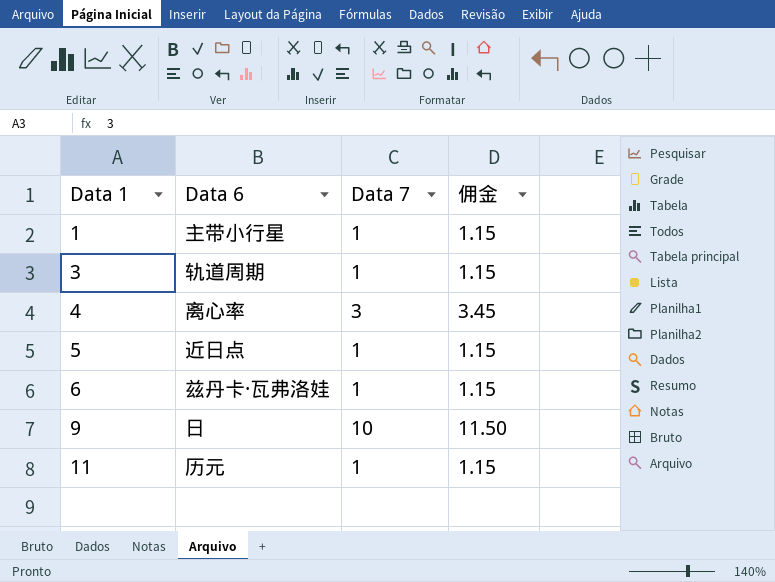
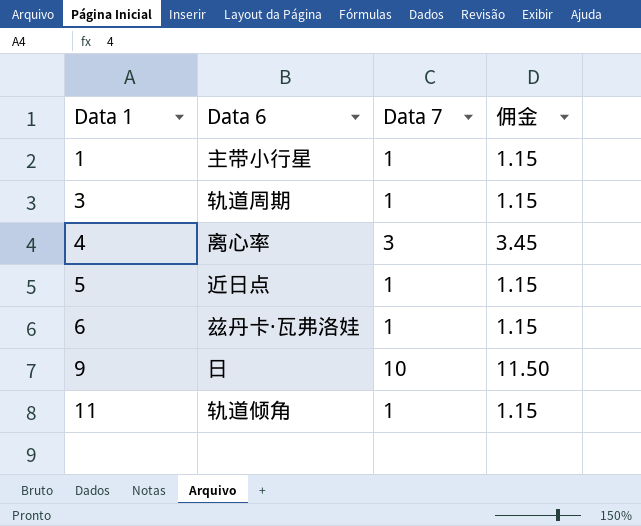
11 | Data 6: 历元 -> 轨道倾角

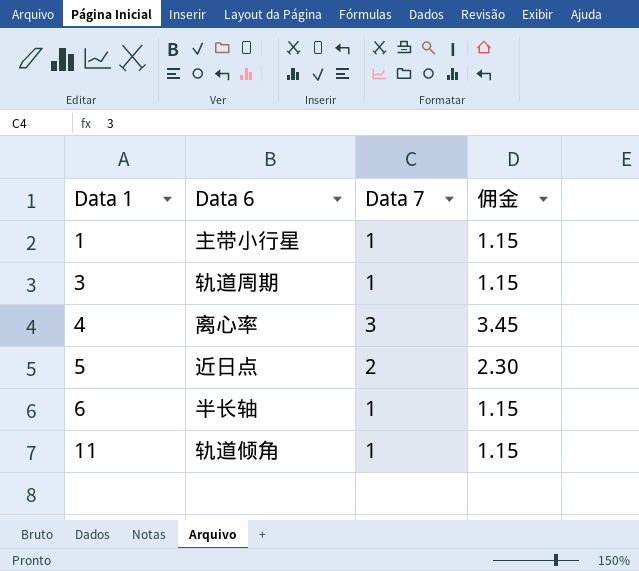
row 9: 日 | 10 | 11.50 -> none
5 | Data 7: 1 -> 2
5 | 佣金: 1.15 -> 2.30
6 | Data 6: 兹丹卡·瓦弗洛娃 -> 半长轴

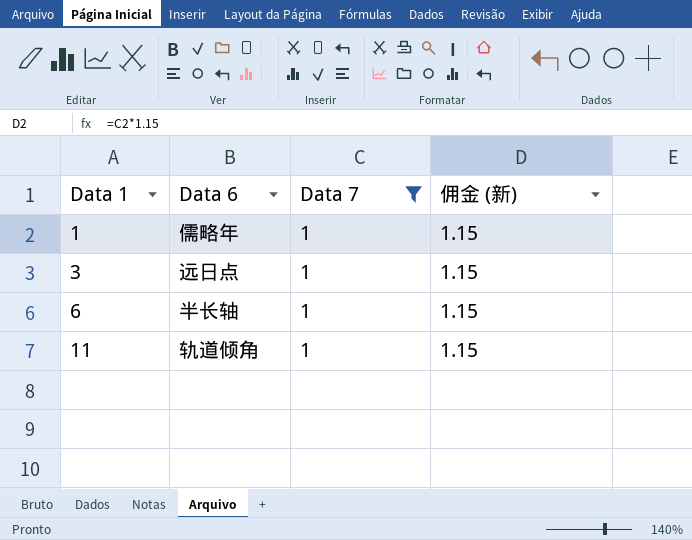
filter: none -> Data 7 = 1
column name: 佣金 -> 佣金 (新)
1 | Data 6: 主带小行星 -> 儒略年
3 | Data 6: 轨道周期 -> 远日点

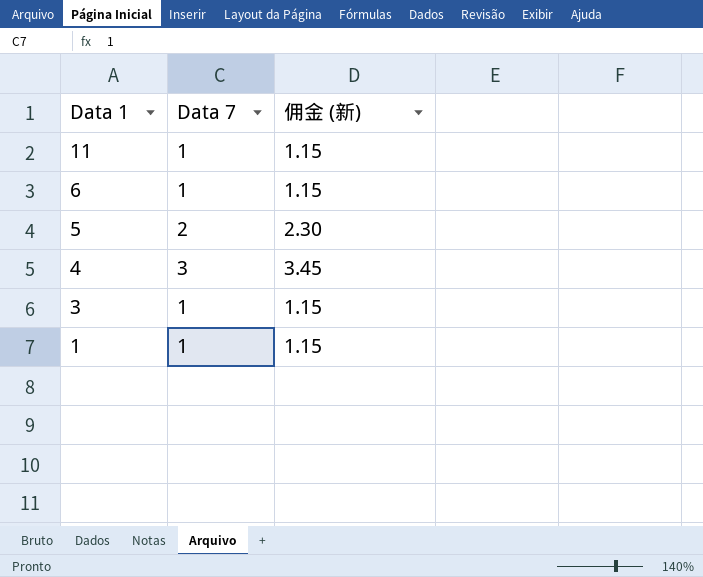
filter: Data 7 = 1 -> none
row order: Data 1 ascending -> Data 1 descending
column Data 6 | position: 2 -> none

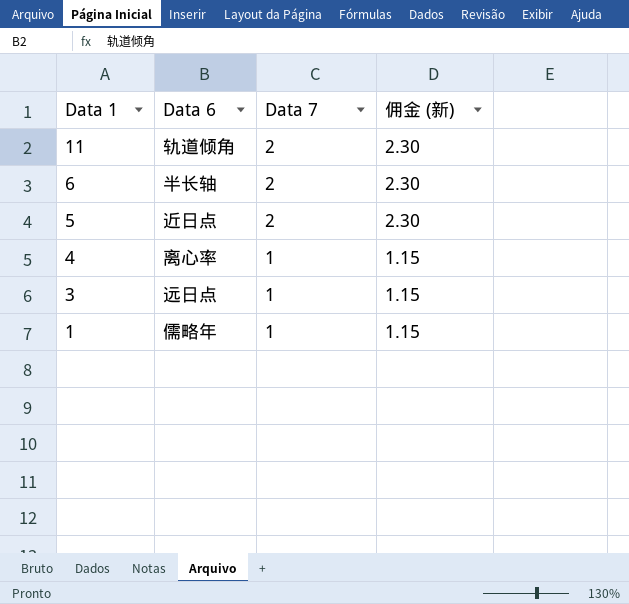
column Data 6 | position: none -> 2
11 | Data 7: 1 -> 2
11 | 佣金 (新): 1.15 -> 2.30
6 | Data 7: 1 -> 2
6 | 佣金 (新): 1.15 -> 2.30
4 | Data 7: 3 -> 1
4 | 佣金 (新): 3.45 -> 1.15

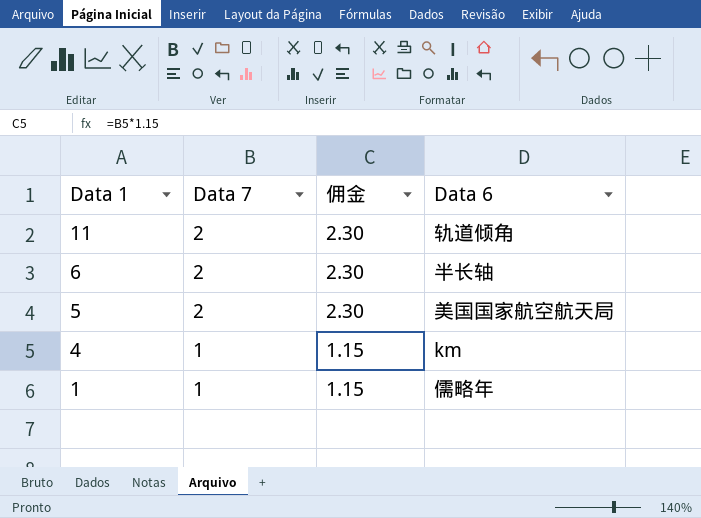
column name: 佣金 (新) -> 佣金
column Data 6 | position: 2 -> 4
row 3: 远日点 | 1 | 1.15 -> none
5 | Data 6: 近日点 -> 美国国家航空航天局
4 | Data 6: 离心率 -> km

